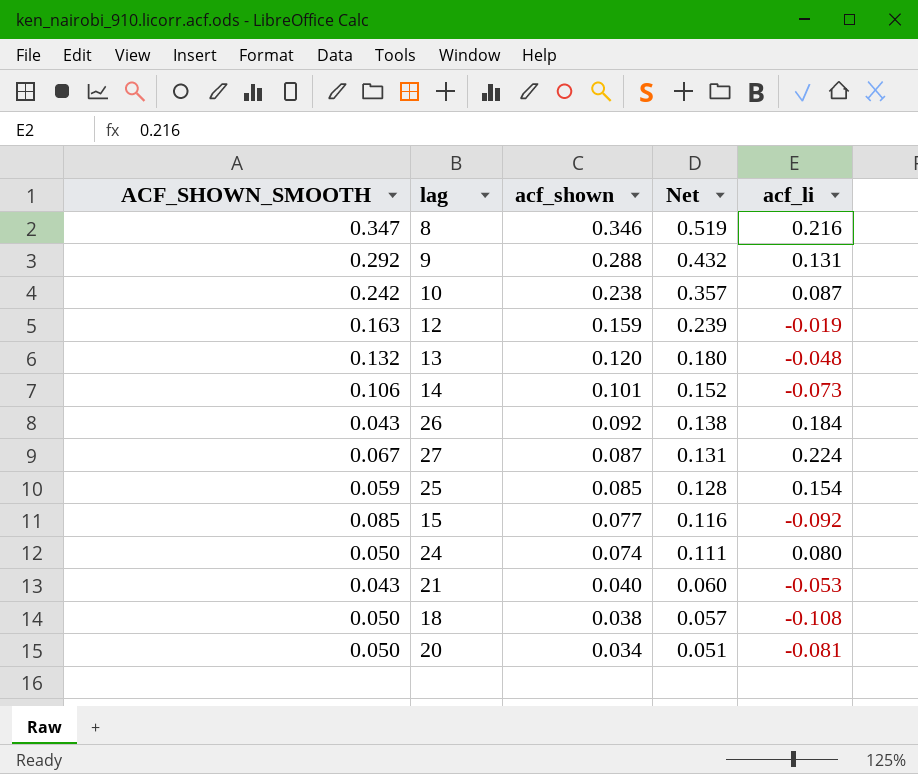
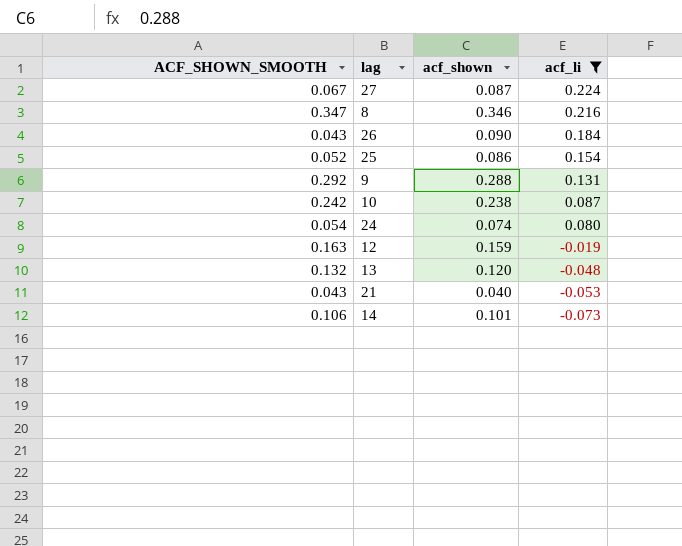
filter: none -> acf_li >= -0.073
row order: acf_shown descending -> acf_li descending
column Net | formula: [acf_shown] * 1.5 -> none
26 | acf_shown: 0.092 -> 0.090
25 | ACF_SHOWN_SMOOTH: 0.059 -> 0.052
25 | acf_shown: 0.085 -> 0.086
24 | ACF_SHOWN_SMOOTH: 0.050 -> 0.054

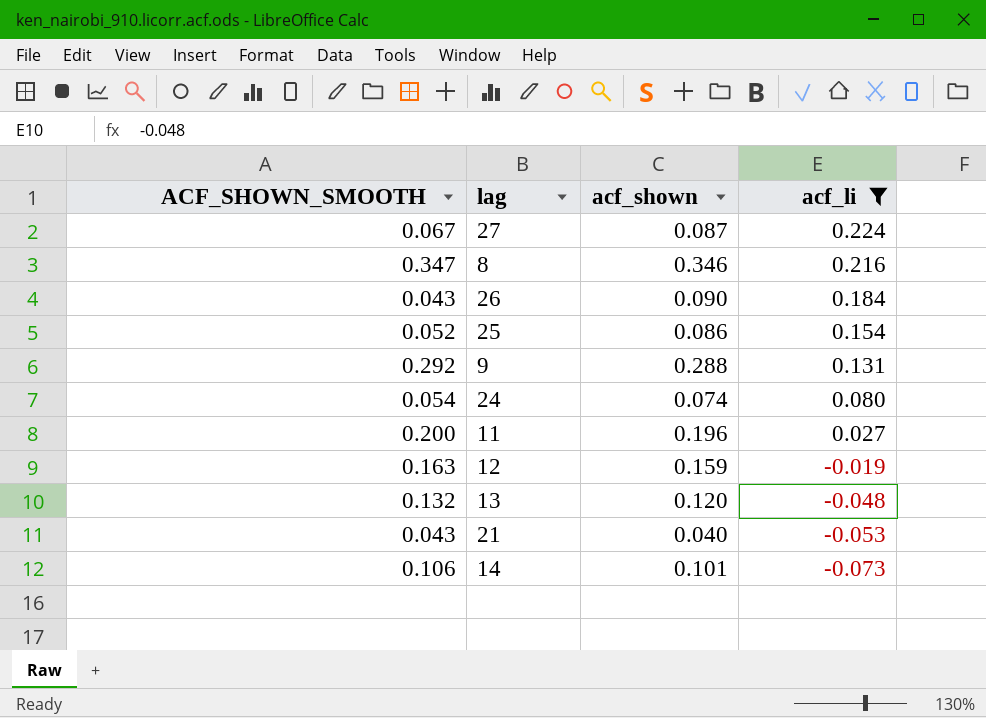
row 10: 0.242 | 0.238 | 0.087 -> none
row 11: none -> 0.200 | 0.196 | 0.027

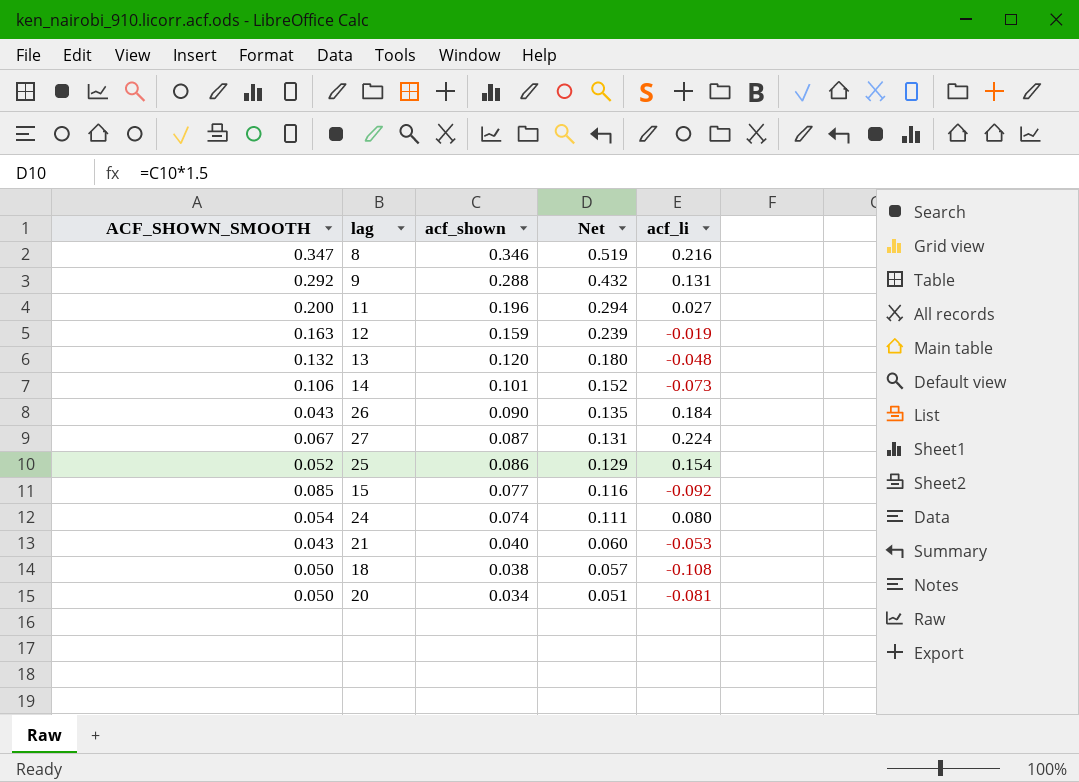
filter: acf_li >= -0.073 -> none
row order: acf_li descending -> acf_shown descending
column Net | formula: none -> [acf_shown] * 1.5

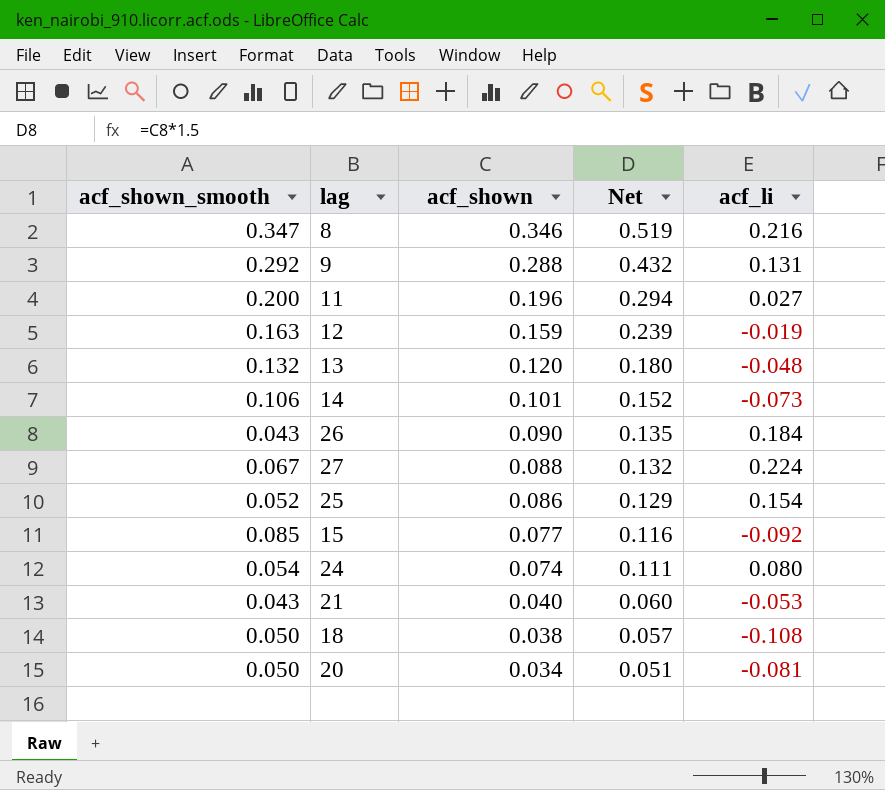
column name: ACF_SHOWN_SMOOTH -> acf_shown_smooth
27 | acf_shown: 0.087 -> 0.088
27 | Net: 0.131 -> 0.132

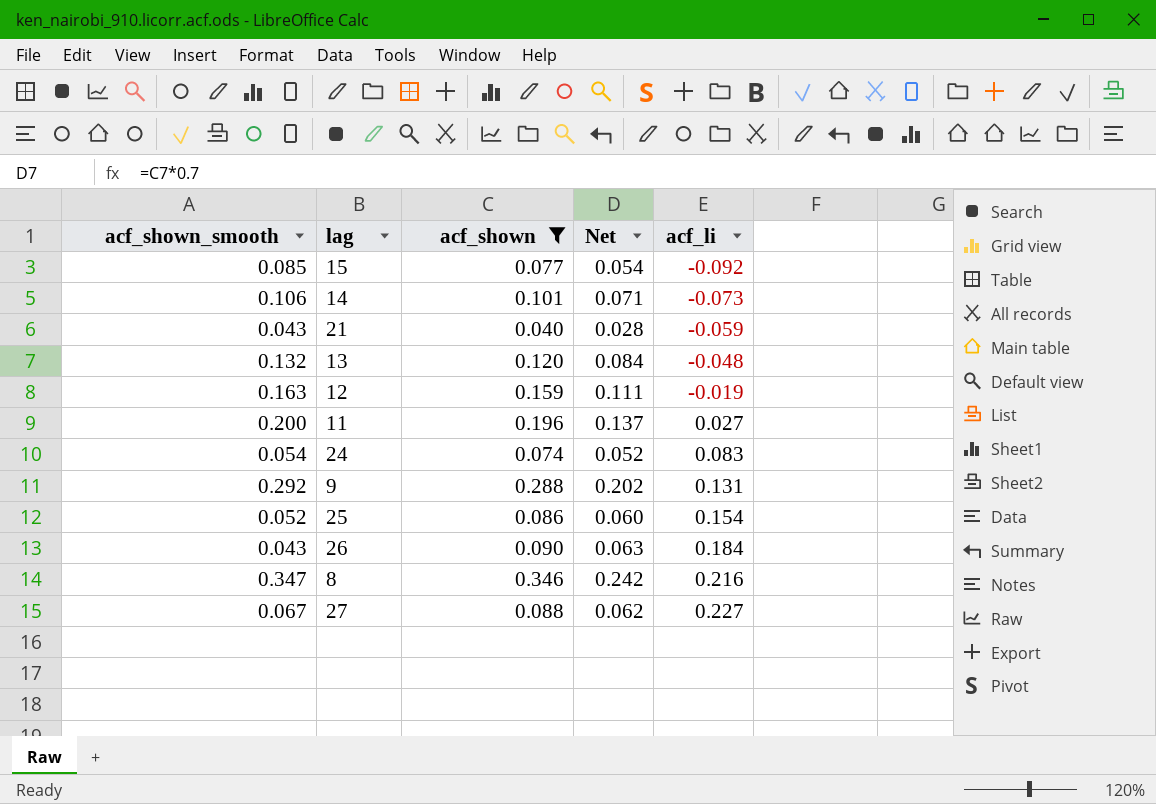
filter: none -> acf_shown >= 0.040
row order: acf_shown descending -> acf_li ascending
column Net | formula: [acf_shown] * 1.5 -> [acf_shown] * 0.7
21 | acf_li: -0.053 -> -0.059
24 | acf_li: 0.080 -> 0.083
27 | acf_li: 0.224 -> 0.227

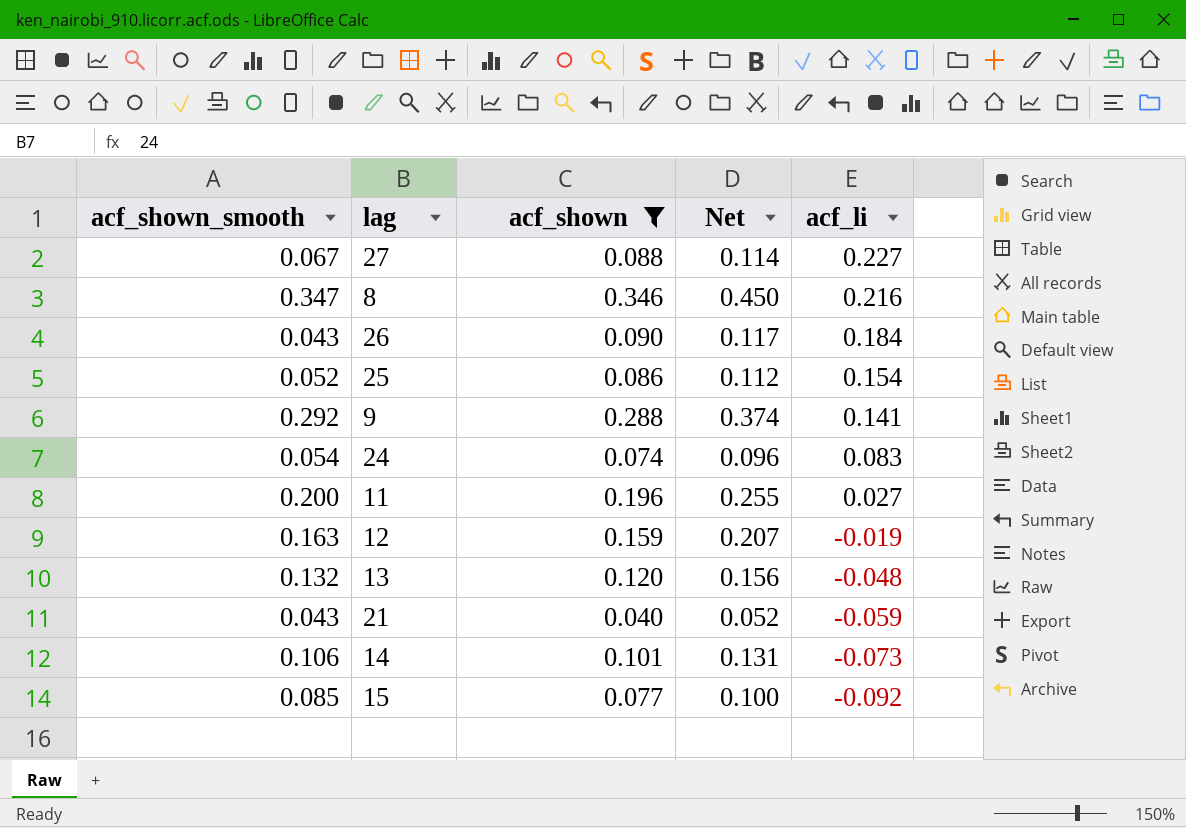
row order: acf_li ascending -> acf_li descending
column Net | formula: [acf_shown] * 0.7 -> [acf_shown] * 1.3
9 | acf_li: 0.131 -> 0.141

